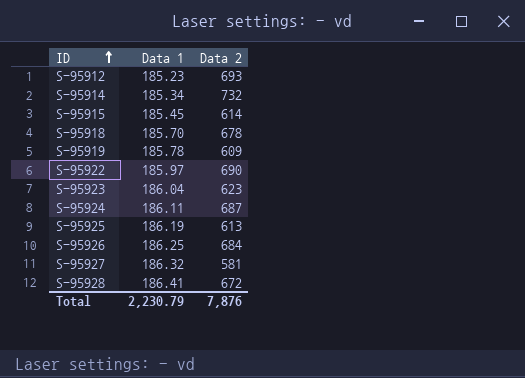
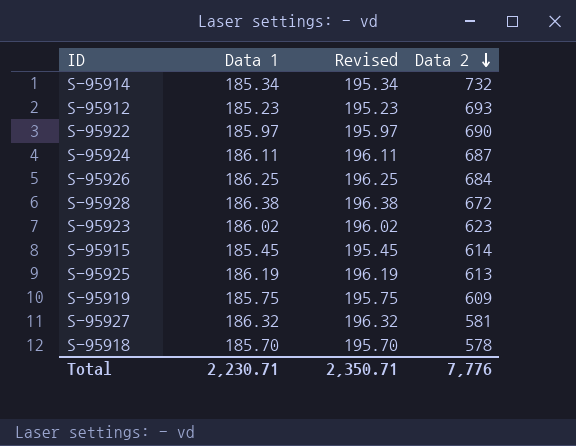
row order: ID ascending -> Data 2 descending
column Revised | formula: none -> [Data 1] + 10
S-95928 | Data 1: 186.41 -> 186.38
S-95923 | Data 1: 186.04 -> 186.02
S-95919 | Data 1: 185.78 -> 185.75
S-95918 | Data 2: 678 -> 578
Total | Data 1: 2,230.79 -> 2,230.71
Total | Data 2: 7,876 -> 7,776

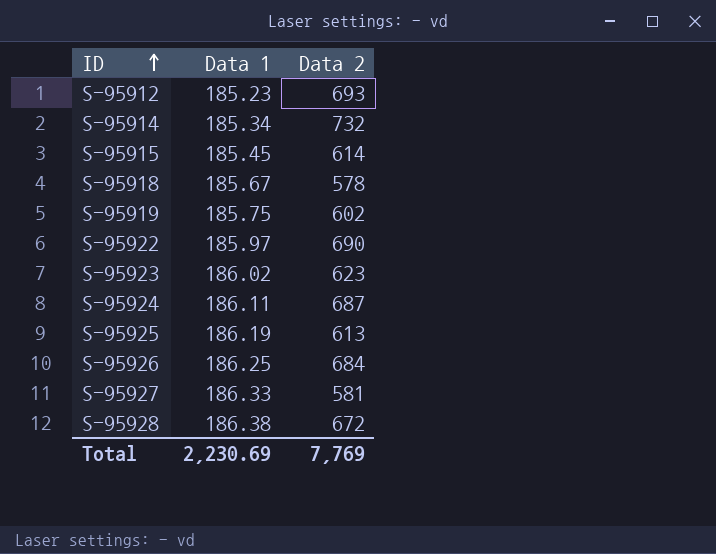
row order: Data 2 descending -> ID ascending
column Revised | formula: [Data 1] + 10 -> none
S-95918 | Data 1: 185.70 -> 185.67
S-95919 | Data 2: 609 -> 602
S-95927 | Data 1: 186.32 -> 186.33
Total | Data 1: 2,230.71 -> 2,230.69
Total | Data 2: 7,776 -> 7,769

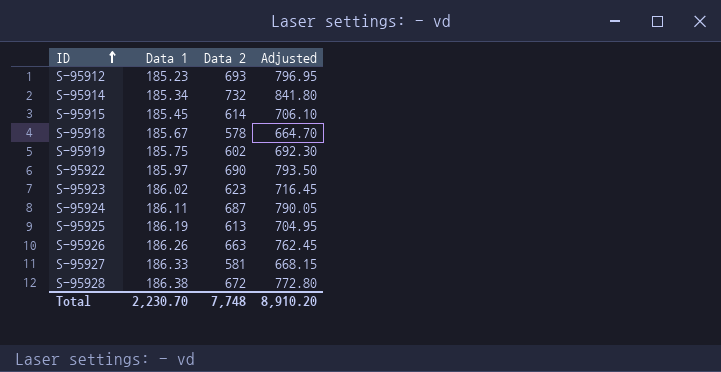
column Adjusted | formula: none -> [Data 2] * 1.15
S-95926 | Data 1: 186.25 -> 186.26
S-95926 | Data 2: 684 -> 663
Total | Data 1: 2,230.69 -> 2,230.70
Total | Data 2: 7,769 -> 7,748

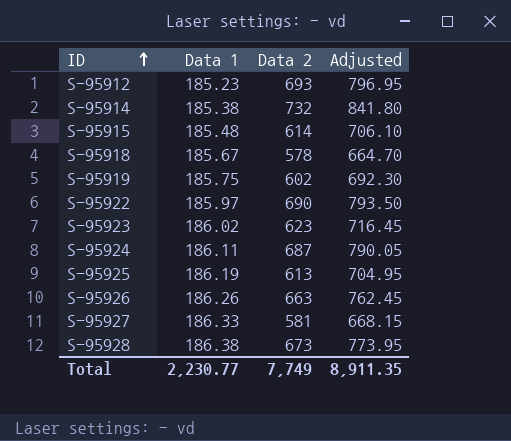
S-95914 | Data 1: 185.34 -> 185.38
S-95915 | Data 1: 185.45 -> 185.48
S-95928 | Data 2: 672 -> 673
S-95928 | Adjusted: 772.80 -> 773.95
Total | Data 1: 2,230.70 -> 2,230.77
Total | Data 2: 7,748 -> 7,749
Total | Adjusted: 8,910.20 -> 8,911.35

